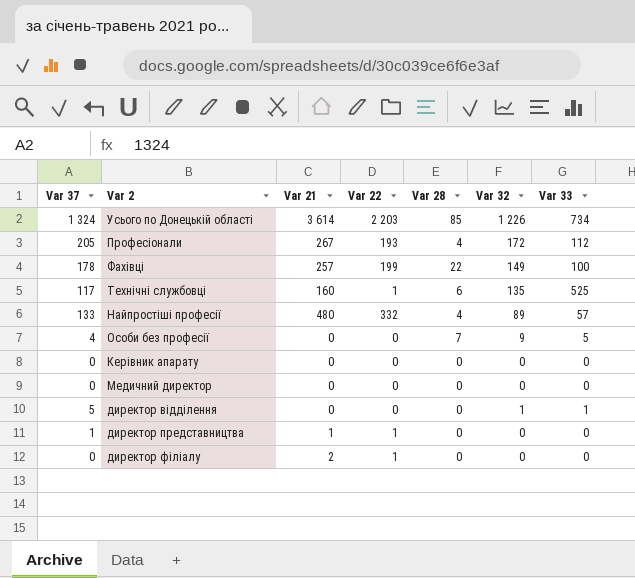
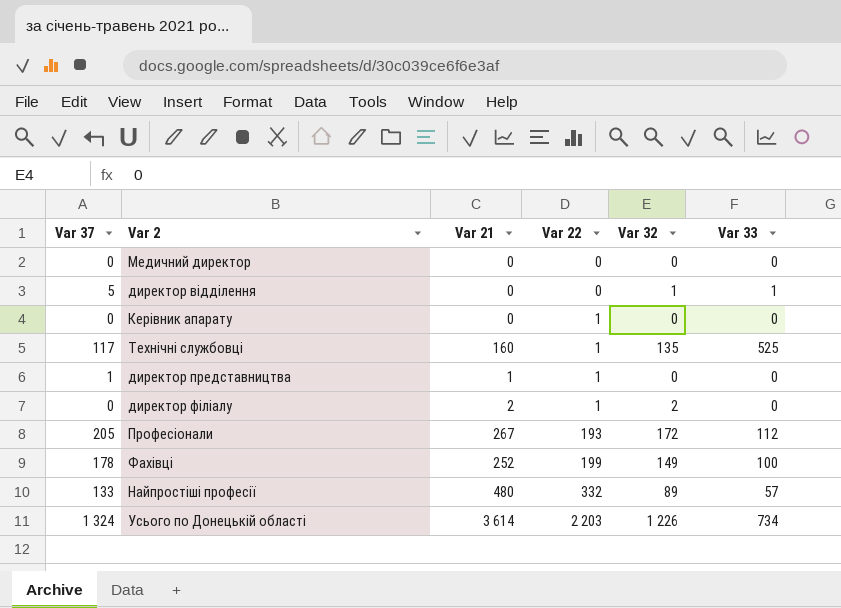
row order: none -> Var 22 ascending
column Var 28 | position: 5 -> none
row Особи без професії: 4 | 0 | 0 | 7 | 9 | 5 -> none
Керівник апарату | Var 22: 0 -> 1
директор філіалу | Var 32: 0 -> 2
Фахівці | Var 21: 257 -> 252

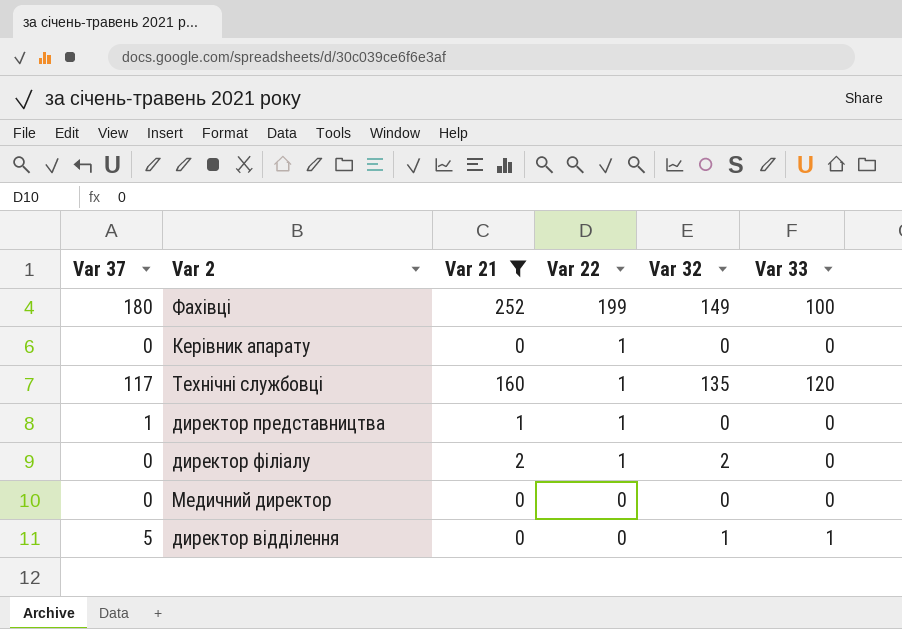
filter: none -> Var 21 <= 252
row order: Var 22 ascending -> Var 22 descending
Фахівці | Var 37: 178 -> 180
Технічні службовці | Var 33: 525 -> 120

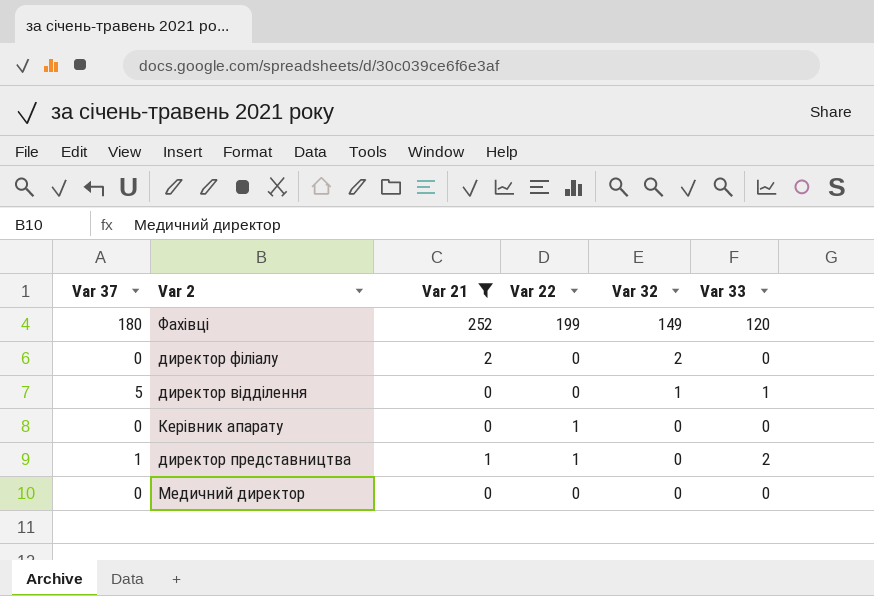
row order: Var 22 descending -> Var 32 descending
row Технічні службовці: 117 | 160 | 1 | 135 | 120 -> none
Фахівці | Var 33: 100 -> 120
директор філіалу | Var 22: 1 -> 0
директор представництва | Var 33: 0 -> 2

